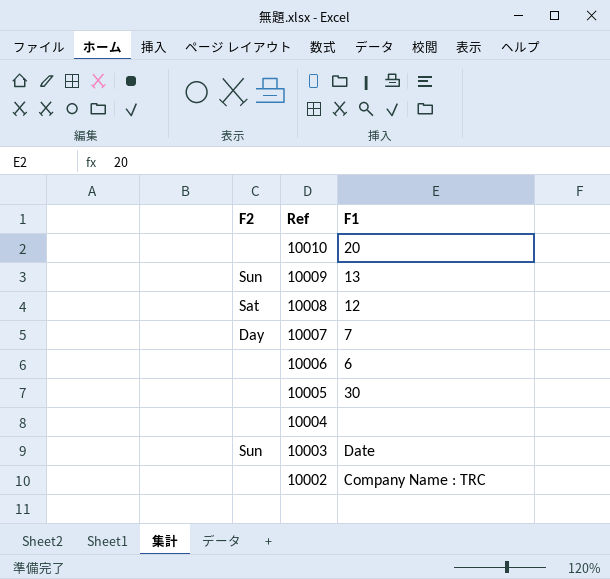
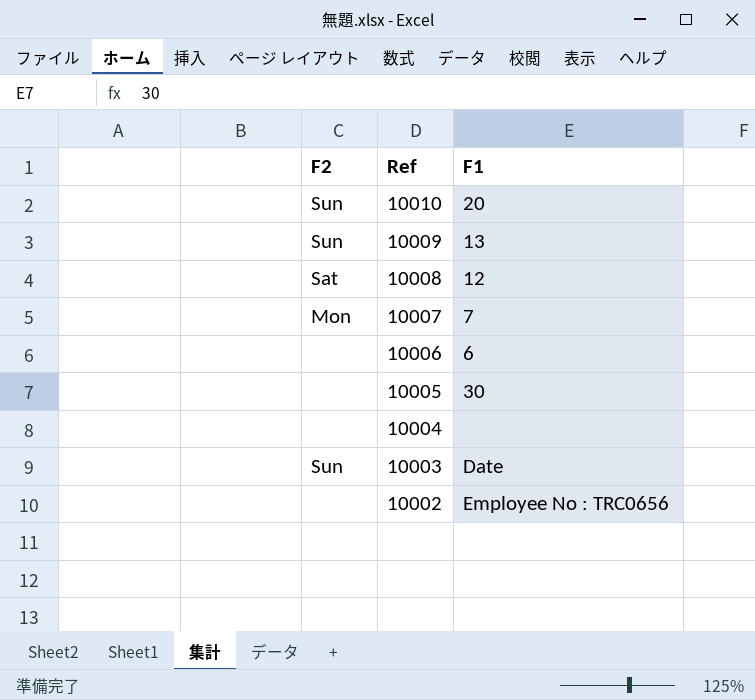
10010 | F2: none -> Sun
10007 | F2: Day -> Mon
10002 | F1: Company Name : TRC -> Employee No : TRC0656

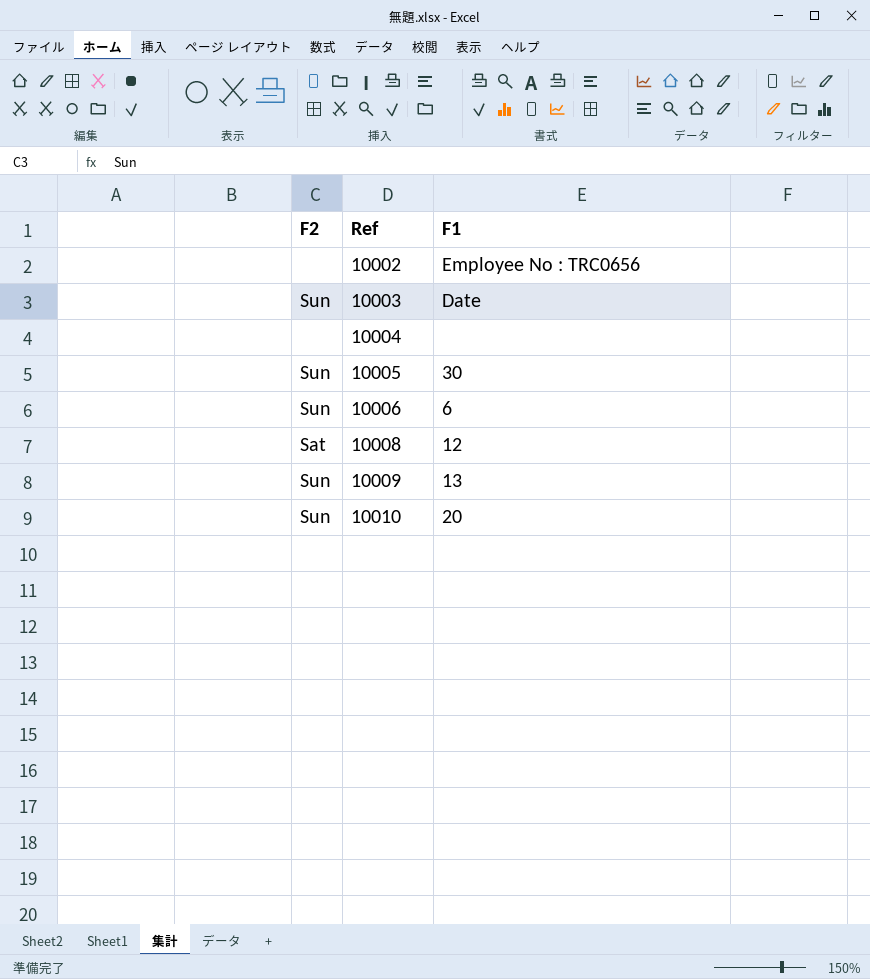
row order: Ref descending -> Ref ascending
row 10007: Mon | 7 -> none
10005 | F2: none -> Sun
10006 | F2: none -> Sun

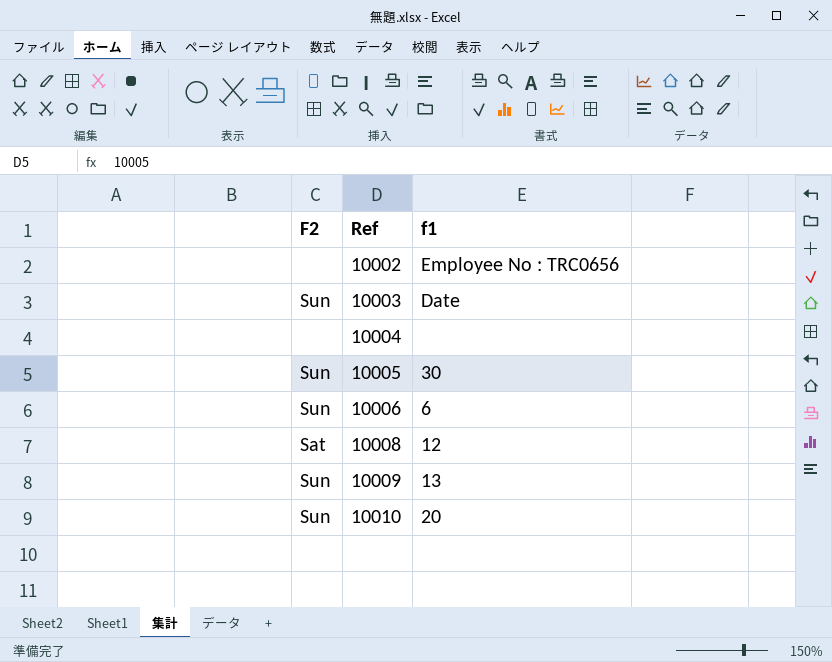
column name: F1 -> f1

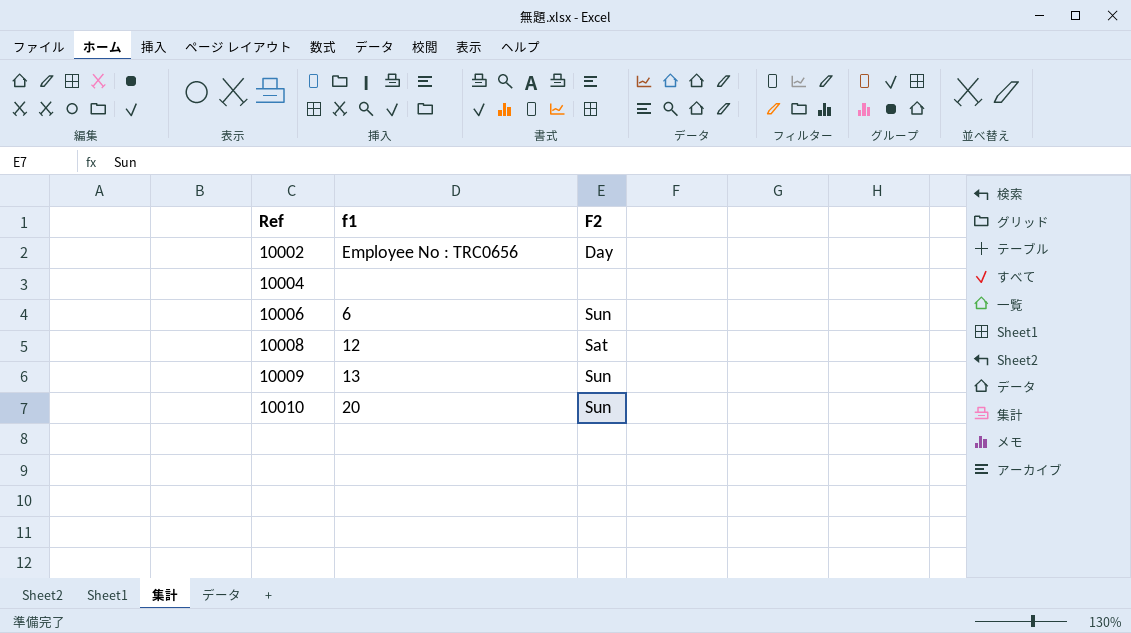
column F2 | position: 1 -> 3
row 10003: Sun | Date -> none
row 10005: Sun | 30 -> none
10002 | F2: none -> Day

